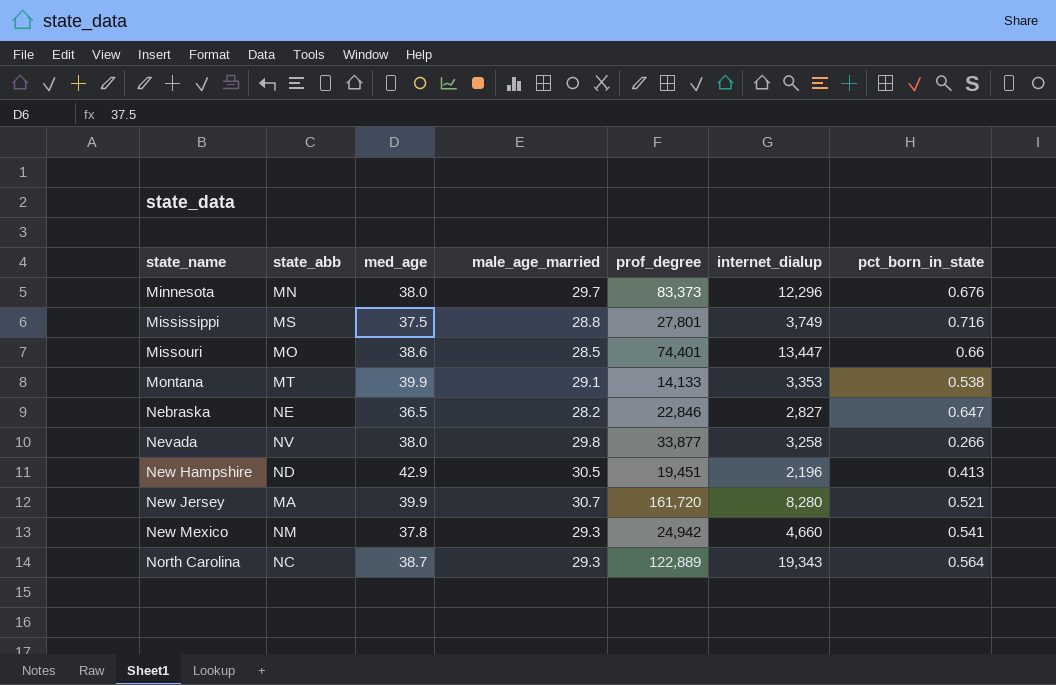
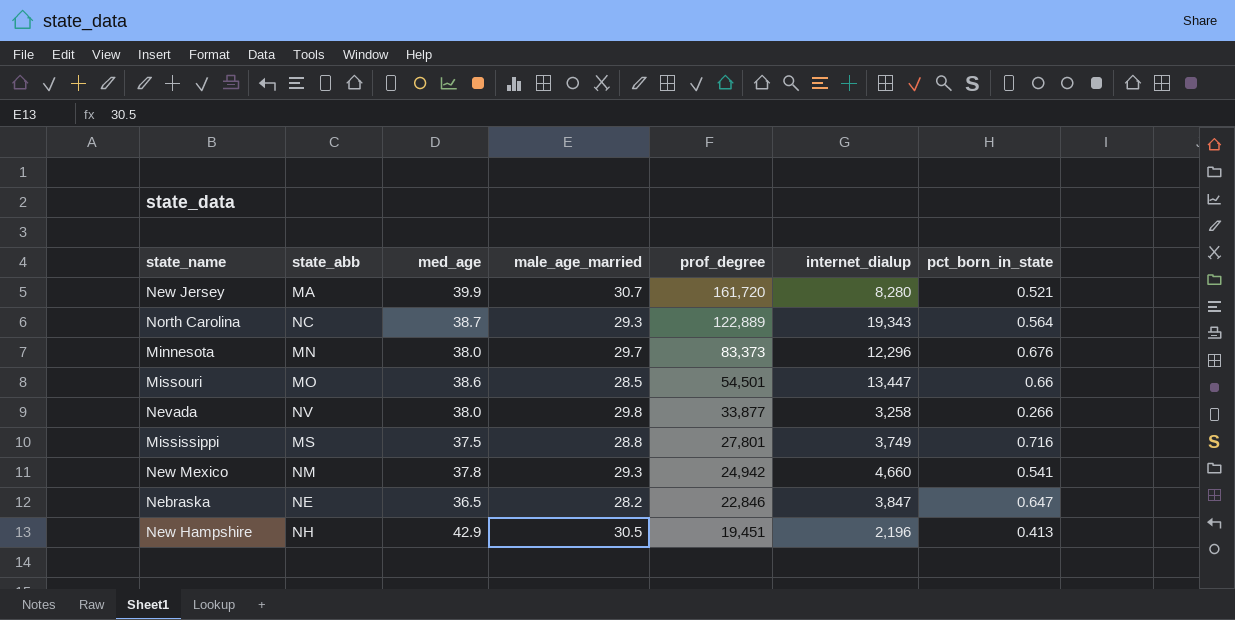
row order: state_name ascending -> prof_degree descending
row Montana: MT | 39.9 | 29.1 | 14,133 | 3,353 | 0.538 -> none
Missouri | prof_degree: 74,401 -> 54,501
Nebraska | internet_dialup: 2,827 -> 3,847
New Hampshire | state_abb: ND -> NH

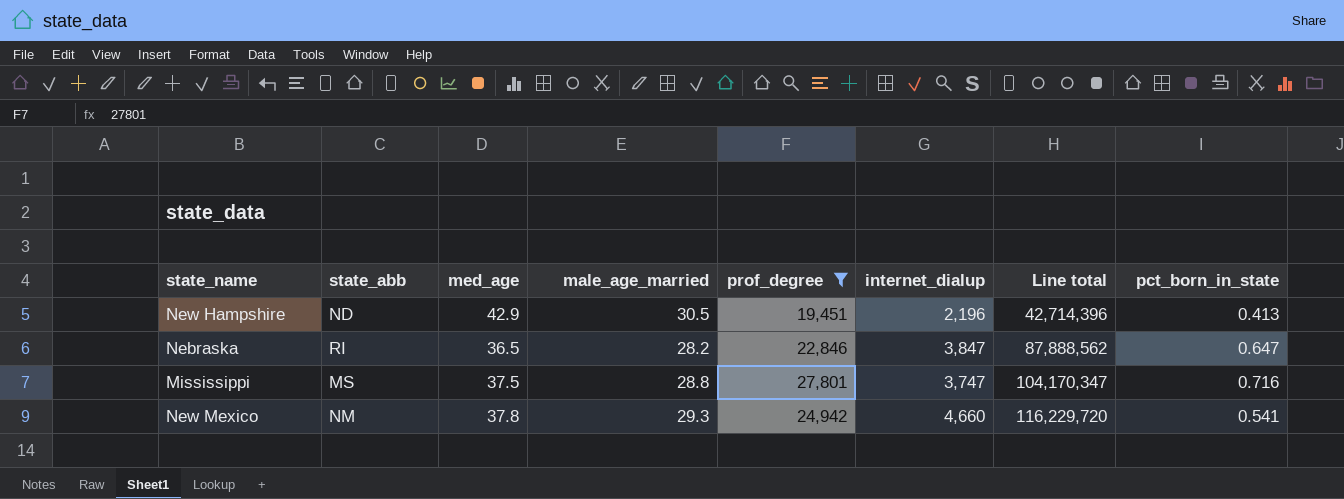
filter: none -> prof_degree <= 27,801
row order: prof_degree descending -> Line total ascending
column Line total | formula: none -> [prof_degree] * [internet_dialup]
New Hampshire | state_abb: NH -> ND
Nebraska | state_abb: NE -> RI
Mississippi | internet_dialup: 3,749 -> 3,747

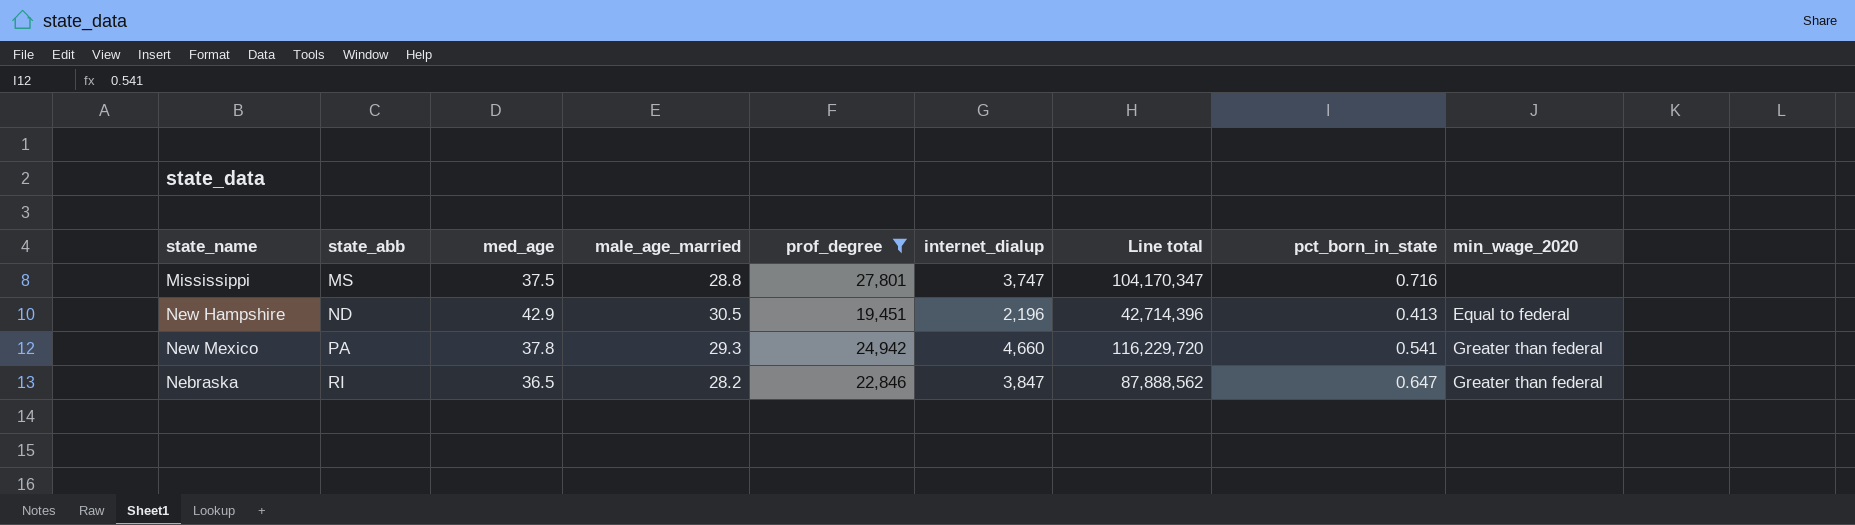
row order: Line total ascending -> state_abb ascending
column min_wage_2020 | position: none -> 9
New Mexico | state_abb: NM -> PA

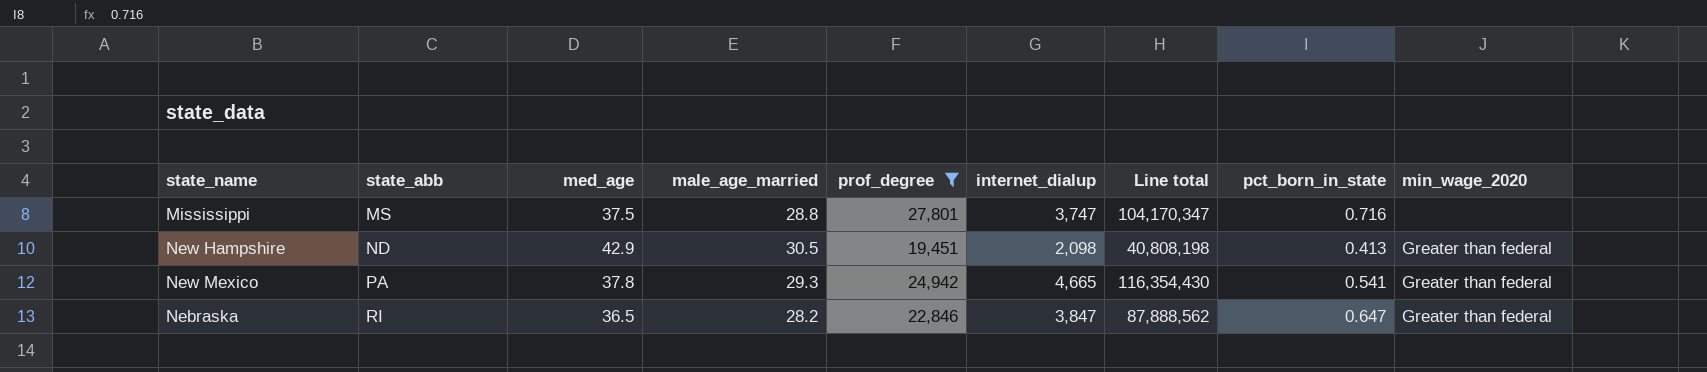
New Hampshire | internet_dialup: 2,196 -> 2,098
New Hampshire | Line total: 42,714,396 -> 40,808,198
New Hampshire | min_wage_2020: Equal to federal -> Greater than federal
New Mexico | internet_dialup: 4,660 -> 4,665
New Mexico | Line total: 116,229,720 -> 116,354,430

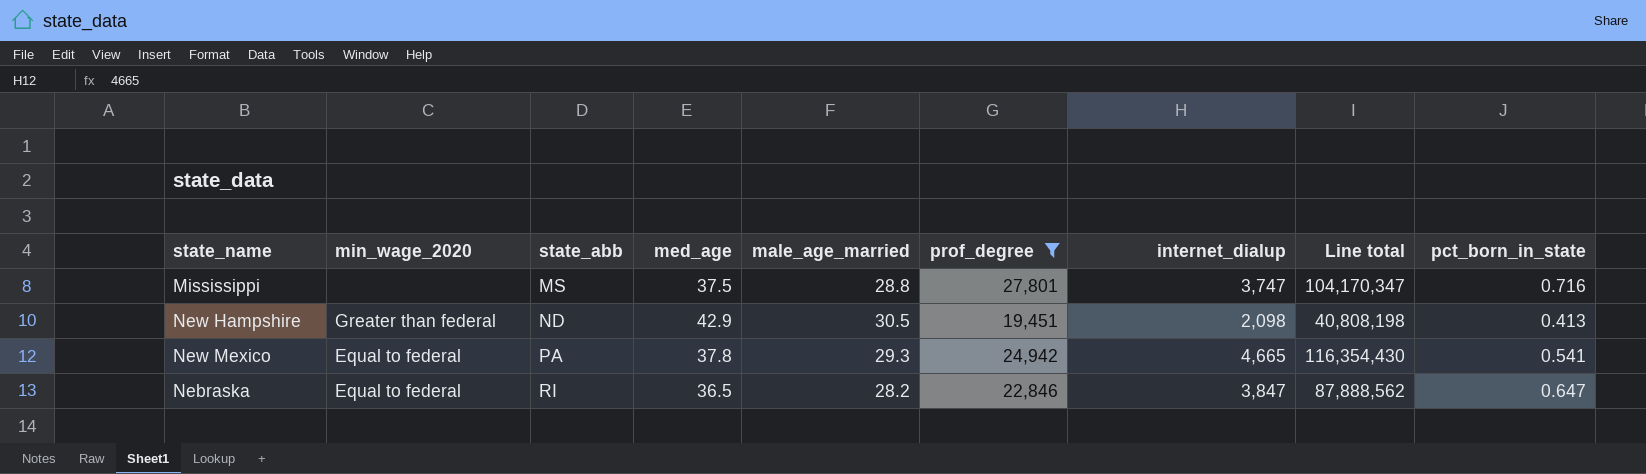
column min_wage_2020 | position: 9 -> 2
New Mexico | min_wage_2020: Greater than federal -> Equal to federal
Nebraska | min_wage_2020: Greater than federal -> Equal to federal

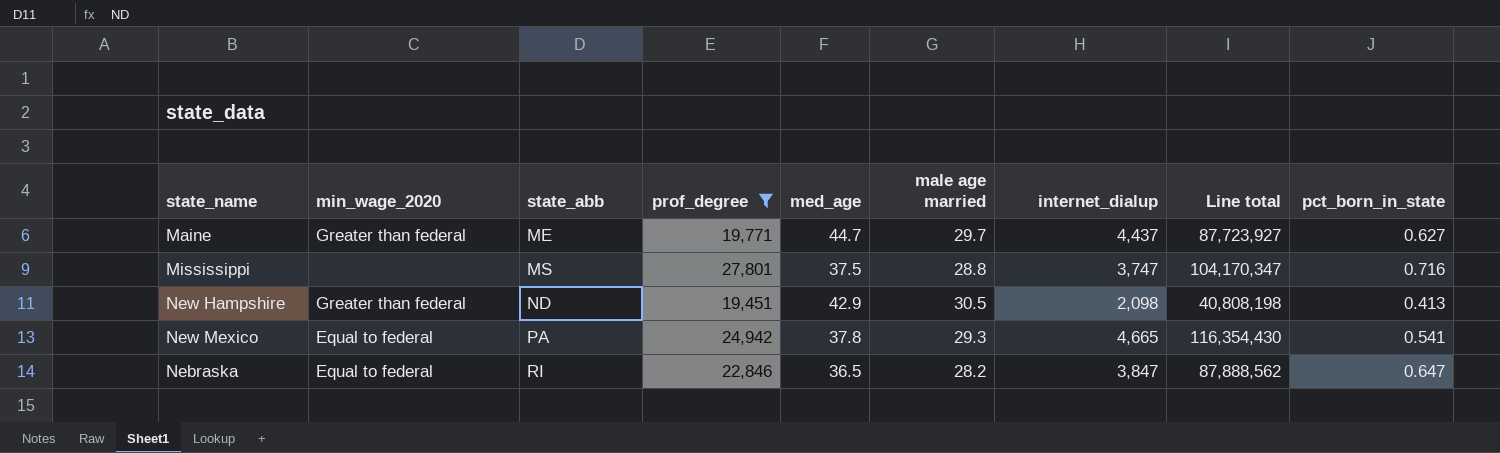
column prof_degree | position: 6 -> 4
column name: male_age_married -> male age married
row Maine: none -> Greater than federal | ME | 19,771 | 44.7 | 29.7 | 4,437 | 87,723,927 | 0.627

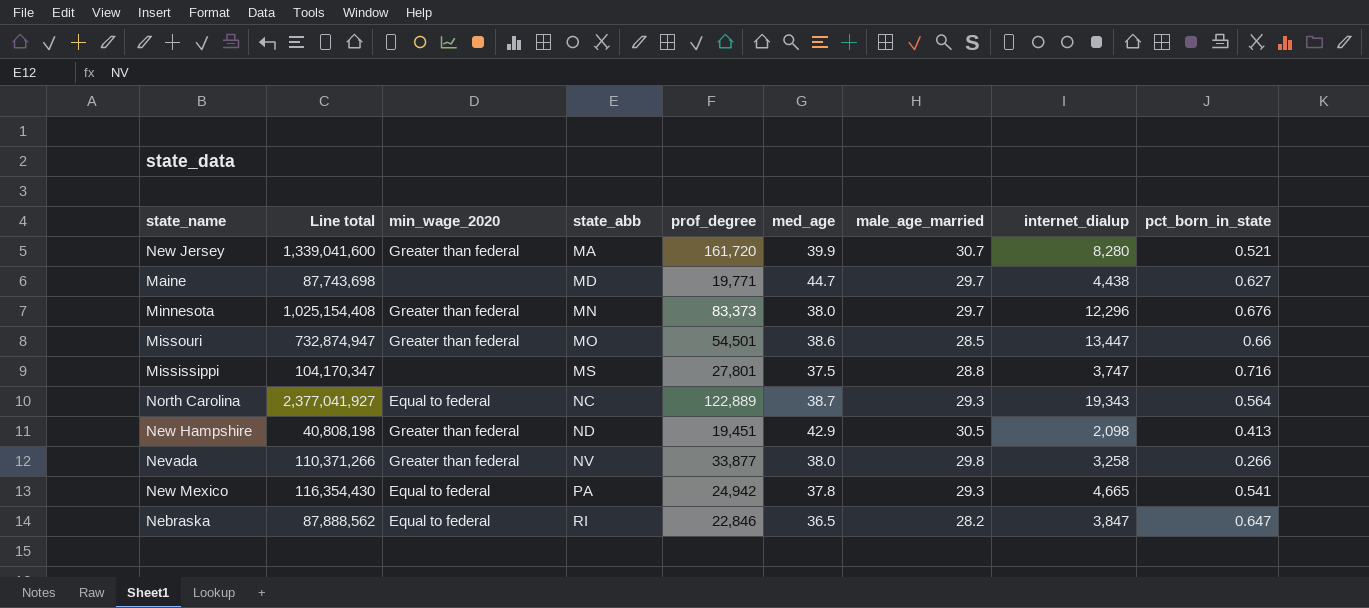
filter: prof_degree <= 27,801 -> none
column Line total | position: 8 -> 2
column name: male age married -> male_age_married
Maine | Line total: 87,723,927 -> 87,743,698
Maine | min_wage_2020: Greater than federal -> none
Maine | state_abb: ME -> MD
Maine | internet_dialup: 4,437 -> 4,438

